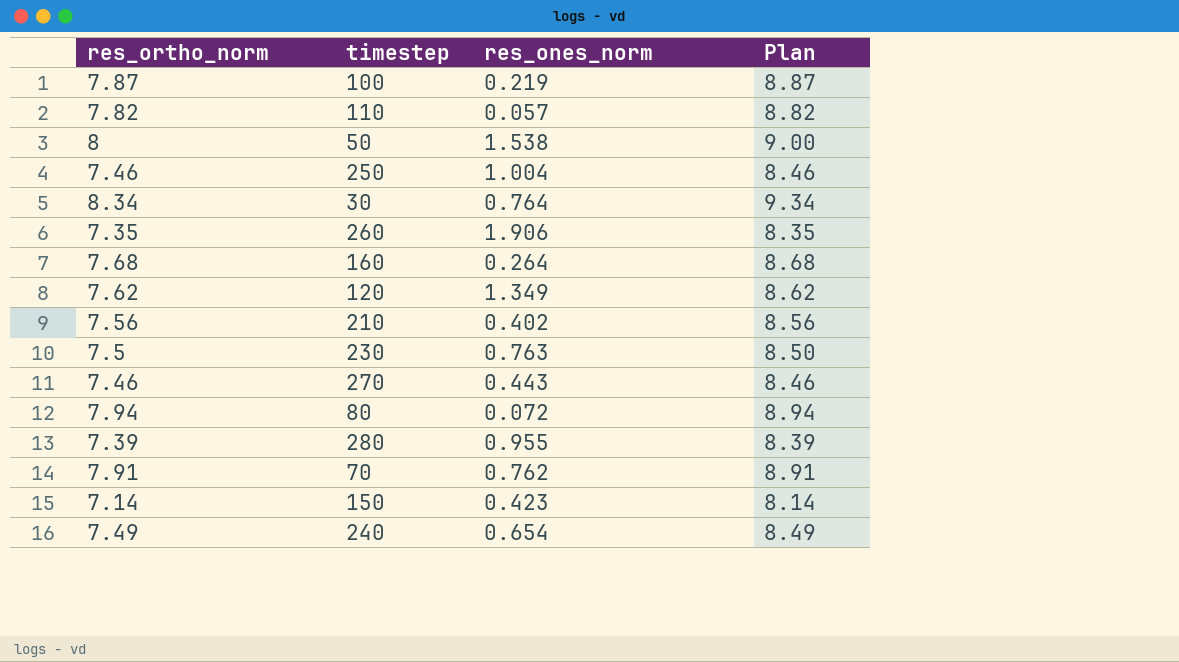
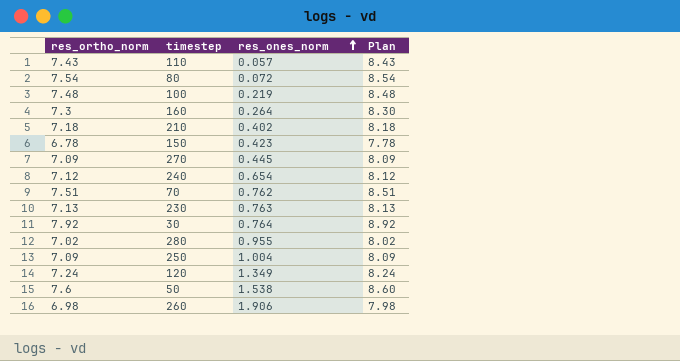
row order: none -> res_ones_norm ascending
110 | res_ortho_norm: 7.82 -> 7.43
110 | Plan: 8.82 -> 8.43
80 | res_ortho_norm: 7.94 -> 7.54
80 | Plan: 8.94 -> 8.54
100 | res_ortho_norm: 7.87 -> 7.48
100 | Plan: 8.87 -> 8.48
160 | res_ortho_norm: 7.68 -> 7.3
160 | Plan: 8.68 -> 8.30
210 | res_ortho_norm: 7.56 -> 7.18
210 | Plan: 8.56 -> 8.18
150 | res_ortho_norm: 7.14 -> 6.78
150 | Plan: 8.14 -> 7.78
270 | res_ortho_norm: 7.46 -> 7.09
270 | res_ones_norm: 0.443 -> 0.445
270 | Plan: 8.46 -> 8.09
240 | res_ortho_norm: 7.49 -> 7.12
240 | Plan: 8.49 -> 8.12
70 | res_ortho_norm: 7.91 -> 7.51
70 | Plan: 8.91 -> 8.51
230 | res_ortho_norm: 7.5 -> 7.13
230 | Plan: 8.50 -> 8.13
30 | res_ortho_norm: 8.34 -> 7.92
30 | Plan: 9.34 -> 8.92
280 | res_ortho_norm: 7.39 -> 7.02
280 | Plan: 8.39 -> 8.02
250 | res_ortho_norm: 7.46 -> 7.09
250 | Plan: 8.46 -> 8.09
120 | res_ortho_norm: 7.62 -> 7.24
120 | Plan: 8.62 -> 8.24
50 | res_ortho_norm: 8 -> 7.6
50 | Plan: 9.00 -> 8.60
260 | res_ortho_norm: 7.35 -> 6.98
260 | Plan: 8.35 -> 7.98

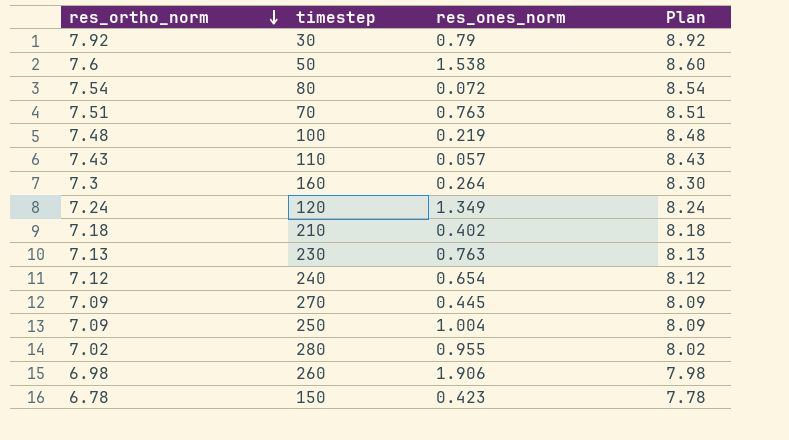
row order: res_ones_norm ascending -> res_ortho_norm descending
30 | res_ones_norm: 0.764 -> 0.79
70 | res_ones_norm: 0.762 -> 0.763

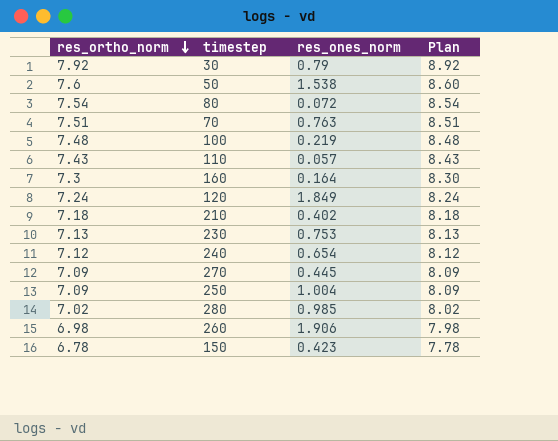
160 | res_ones_norm: 0.264 -> 0.164
120 | res_ones_norm: 1.349 -> 1.849
230 | res_ones_norm: 0.763 -> 0.753
280 | res_ones_norm: 0.955 -> 0.985

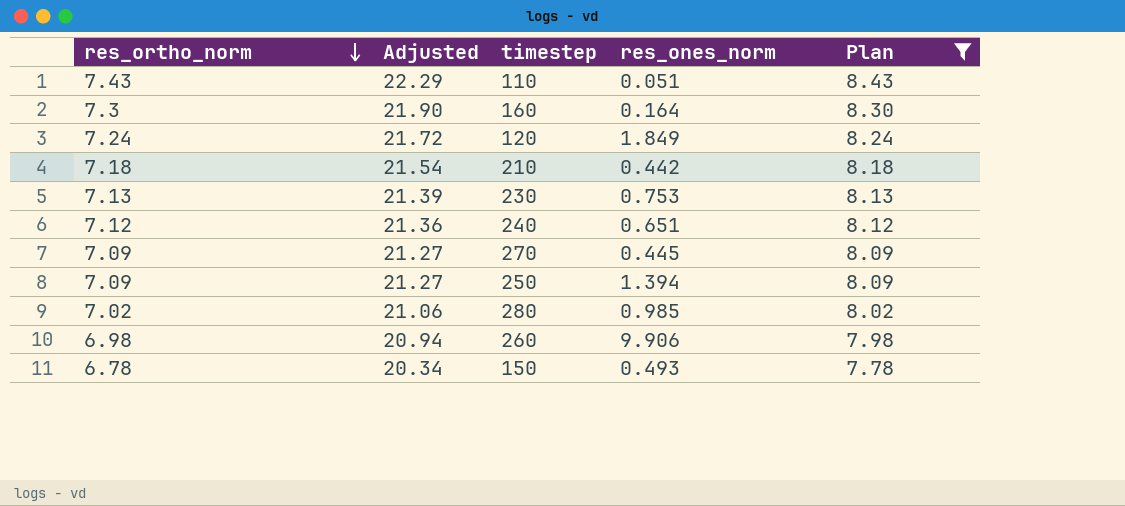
filter: none -> Plan <= 8.43
column Adjusted | formula: none -> [res_ortho_norm] * 3
110 | res_ones_norm: 0.057 -> 0.051
210 | res_ones_norm: 0.402 -> 0.442
240 | res_ones_norm: 0.654 -> 0.651
250 | res_ones_norm: 1.004 -> 1.394
260 | res_ones_norm: 1.906 -> 9.906
150 | res_ones_norm: 0.423 -> 0.493

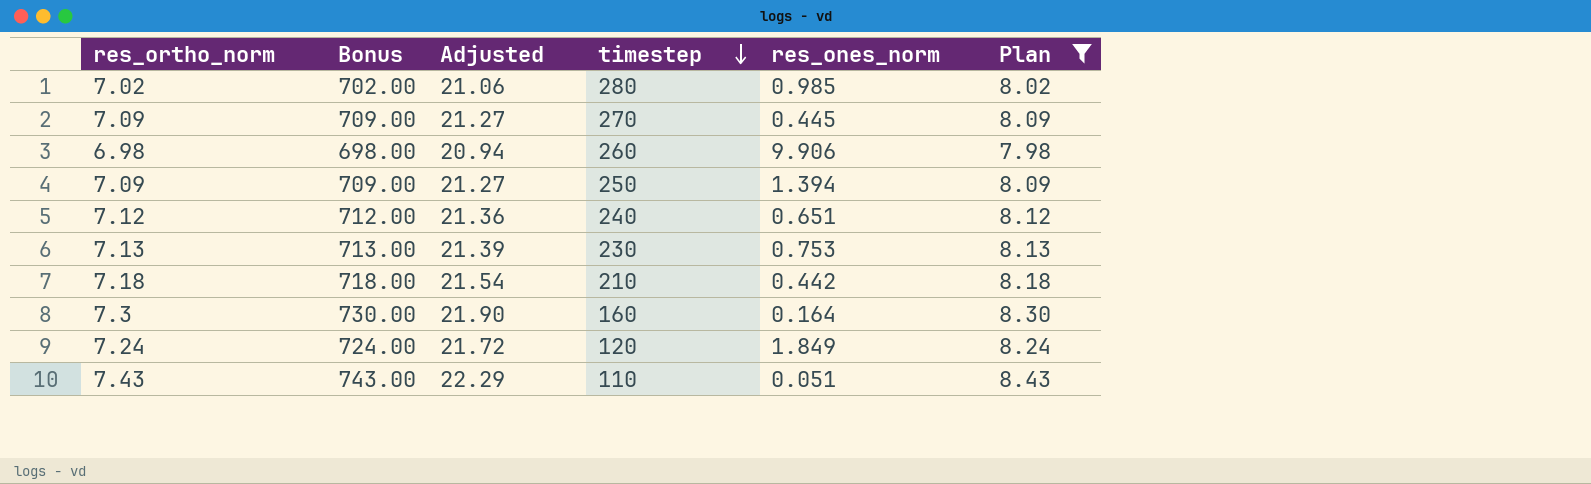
row order: res_ortho_norm descending -> timestep descending
column Bonus | formula: none -> [res_ortho_norm] * 100
row 150: 6.78 | 20.34 | 0.493 | 7.78 -> none

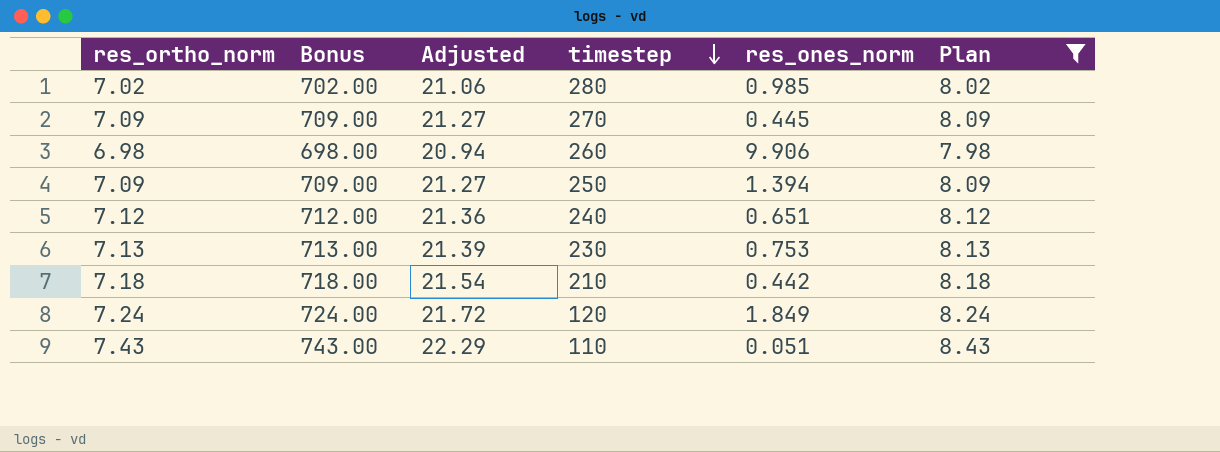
row 160: 7.3 | 730.00 | 21.90 | 0.164 | 8.30 -> none

